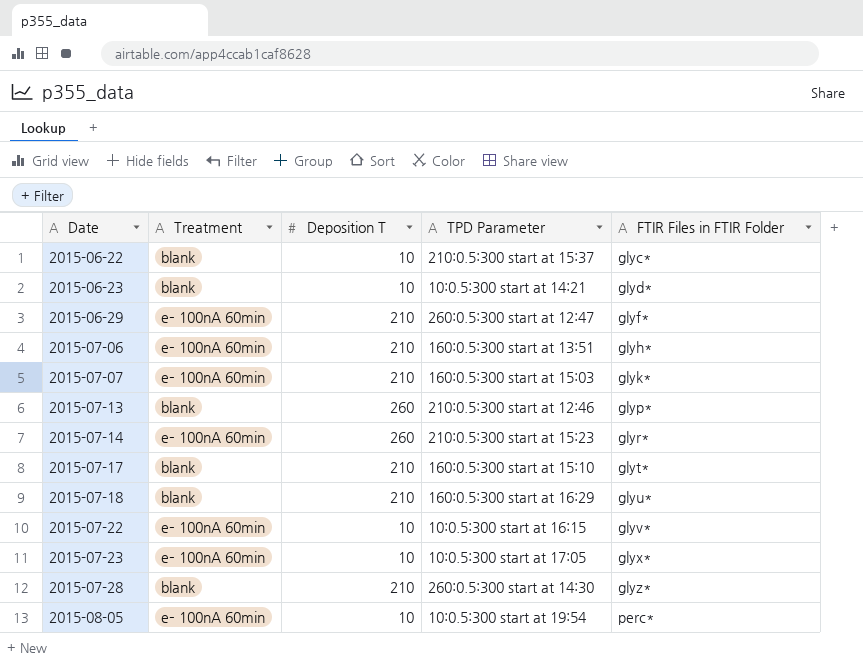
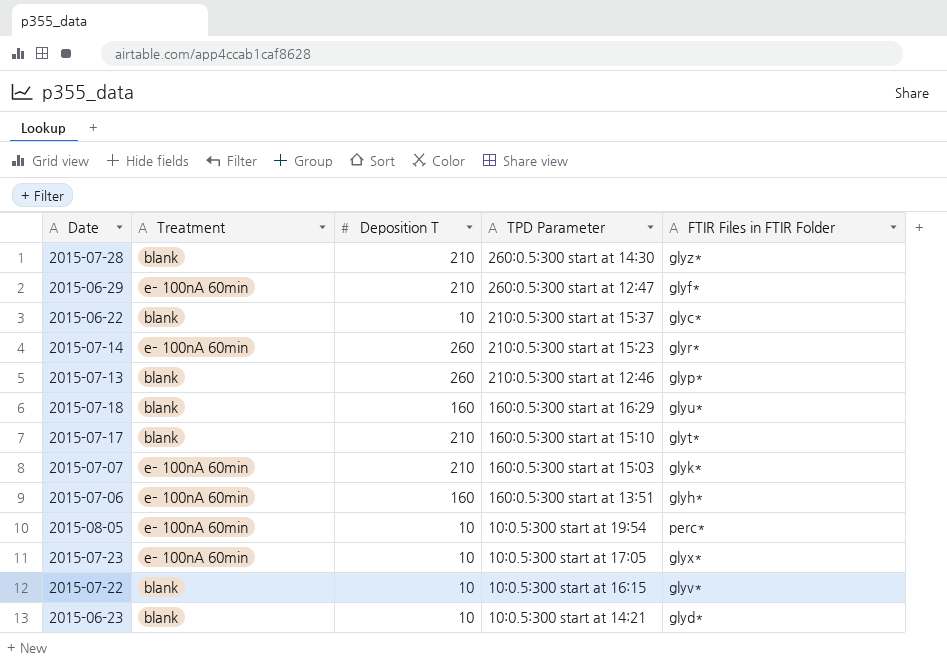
row order: Date ascending -> TPD Parameter descending
2015-07-18 | Deposition T: 210 -> 160
2015-07-06 | Deposition T: 210 -> 160
2015-07-22 | Treatment: e– 100nA 60min -> blank

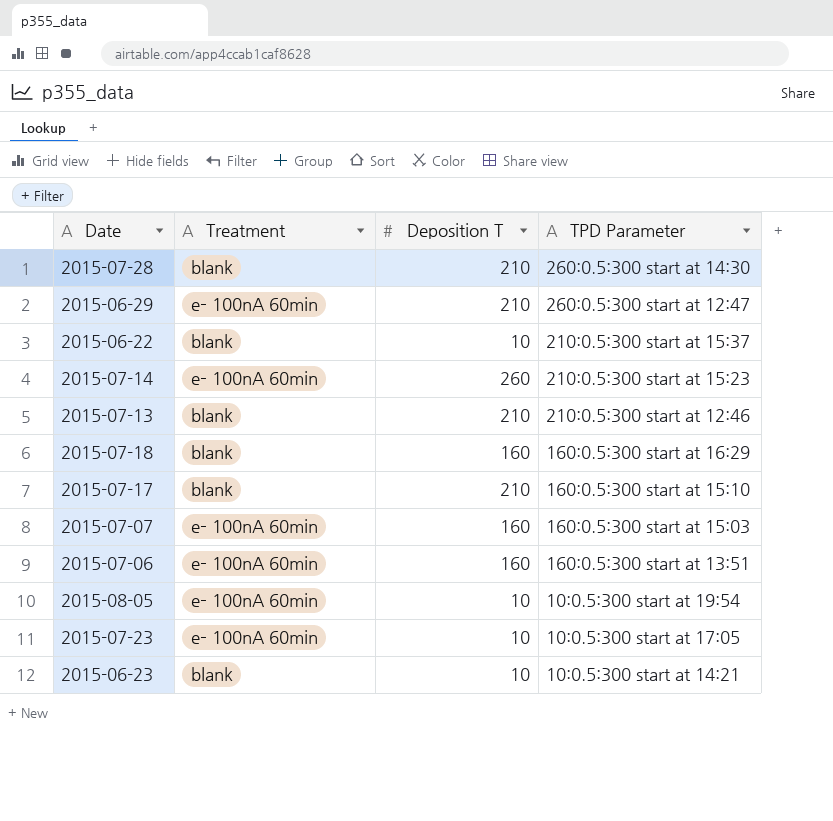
column FTIR Files in FTIR Folder | position: 5 -> none
row 2015-07-22: blank | 10 | 10:0.5:300 start at 16:15 | glyv* -> none
2015-07-13 | Deposition T: 260 -> 210
2015-07-07 | Deposition T: 210 -> 160

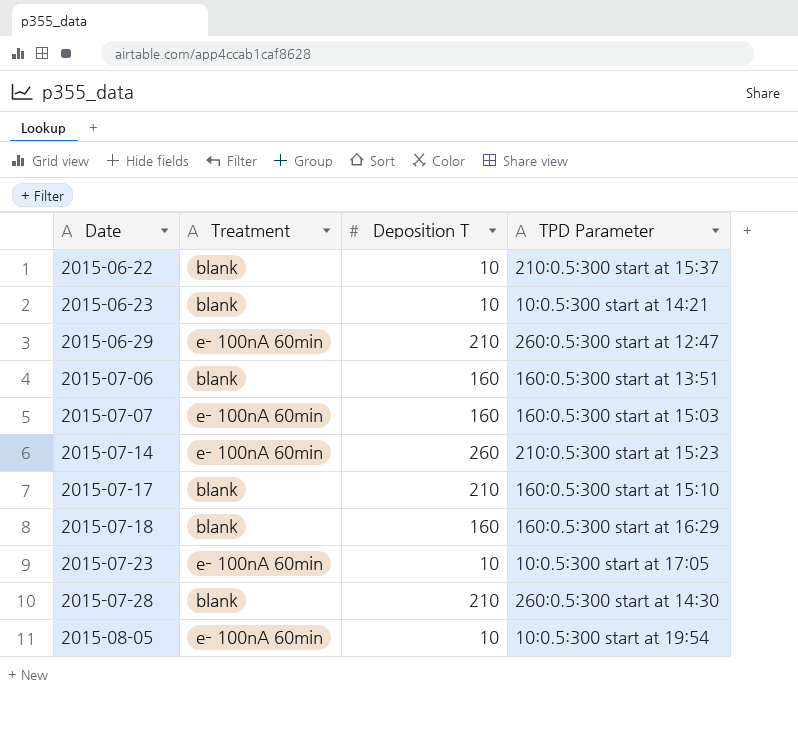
row order: TPD Parameter descending -> Date ascending
row 2015-07-13: blank | 210 | 210:0.5:300 start at 12:46 -> none
2015-07-06 | Treatment: e– 100nA 60min -> blank

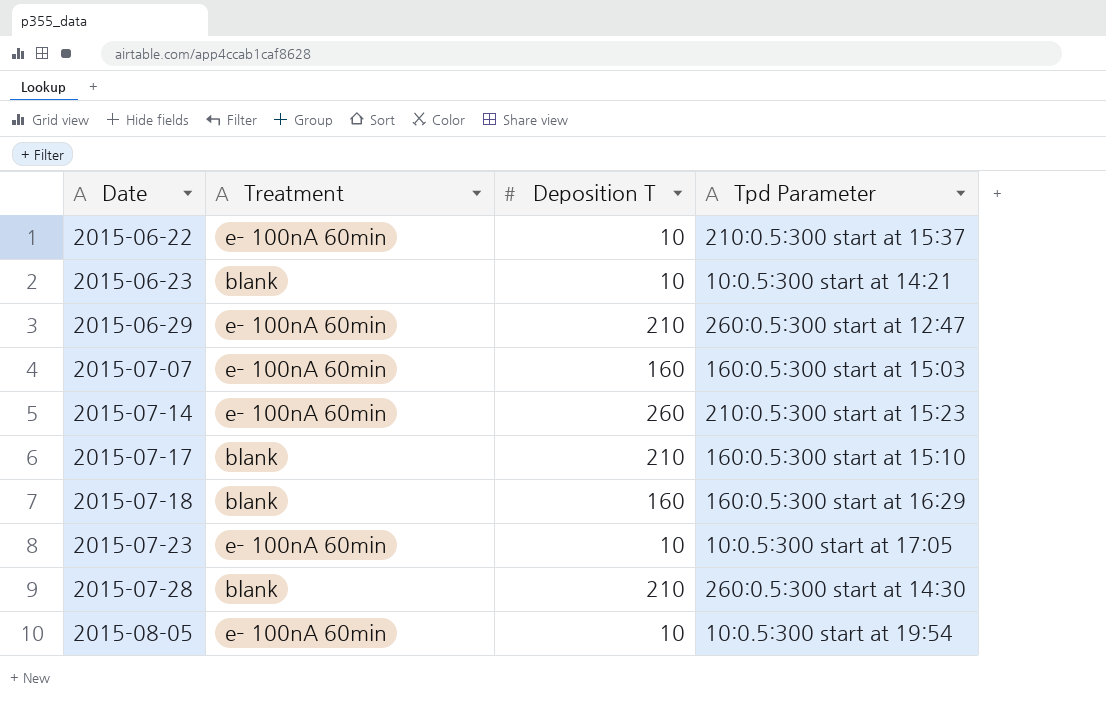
column name: TPD Parameter -> Tpd Parameter
row 2015-07-06: blank | 160 | 160:0.5:300 start at 13:51 -> none
2015-06-22 | Treatment: blank -> e– 100nA 60min

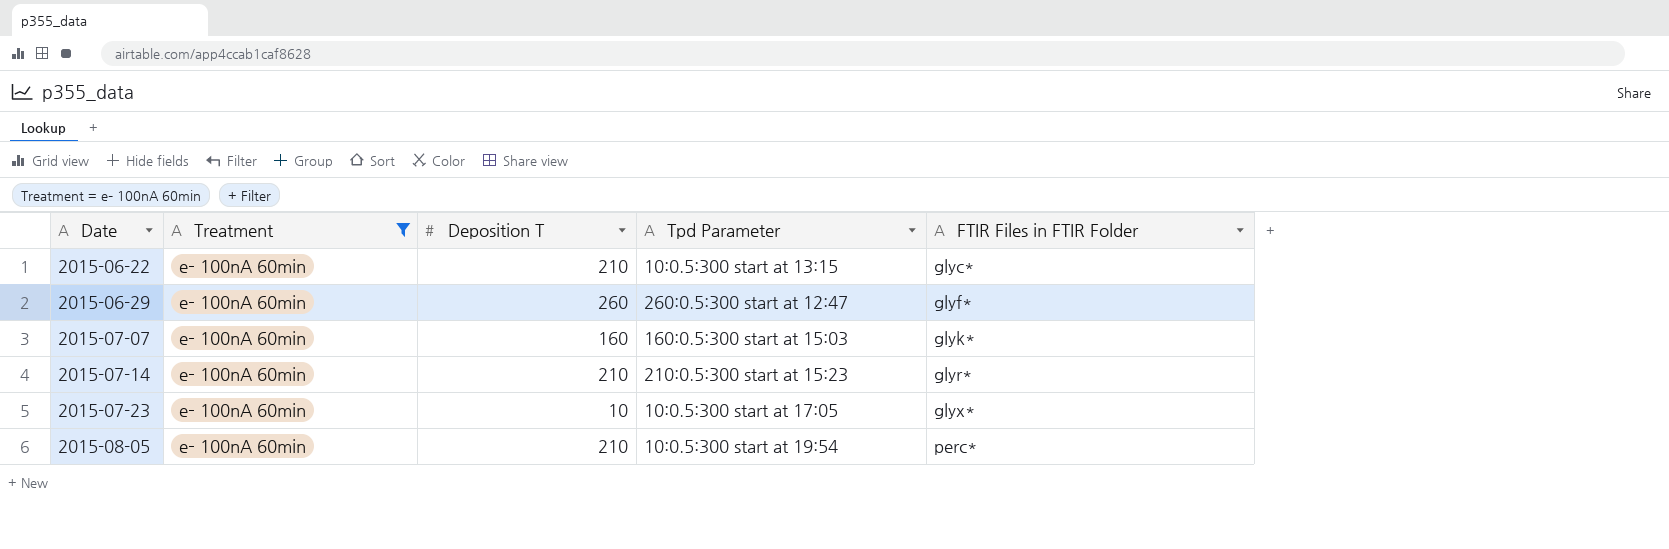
filter: none -> Treatment = e– 100nA 60min
column FTIR Files in FTIR Folder | position: none -> 5
2015-06-22 | Deposition T: 10 -> 210
2015-06-22 | Tpd Parameter: 210:0.5:300 start at 15:37 -> 10:0.5:300 start at 13:15
2015-06-29 | Deposition T: 210 -> 260
2015-07-14 | Deposition T: 260 -> 210
2015-08-05 | Deposition T: 10 -> 210

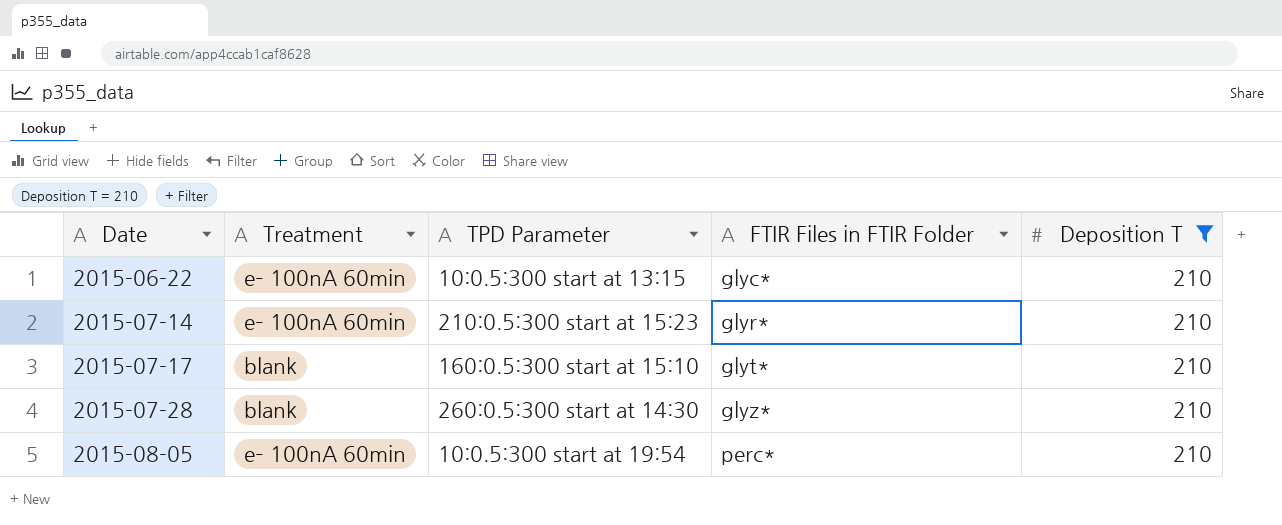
filter: Treatment = e– 100nA 60min -> Deposition T = 210
column name: Tpd Parameter -> TPD Parameter
column Deposition T | position: 3 -> 5

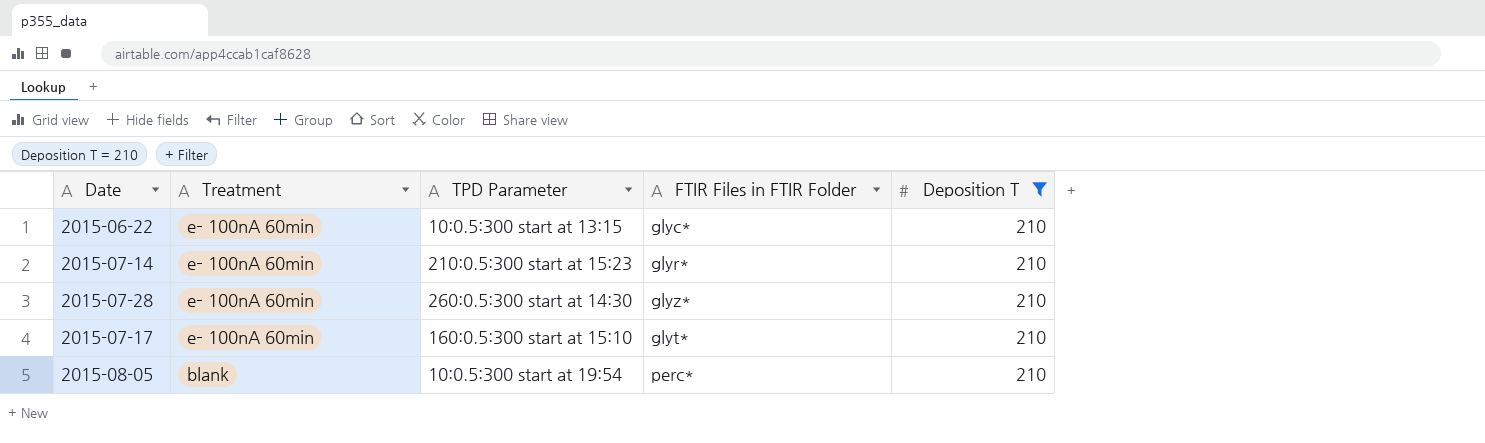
row order: Date ascending -> Treatment descending
2015-07-28 | Treatment: blank -> e– 100nA 60min
2015-07-17 | Treatment: blank -> e– 100nA 60min
2015-08-05 | Treatment: e– 100nA 60min -> blank

